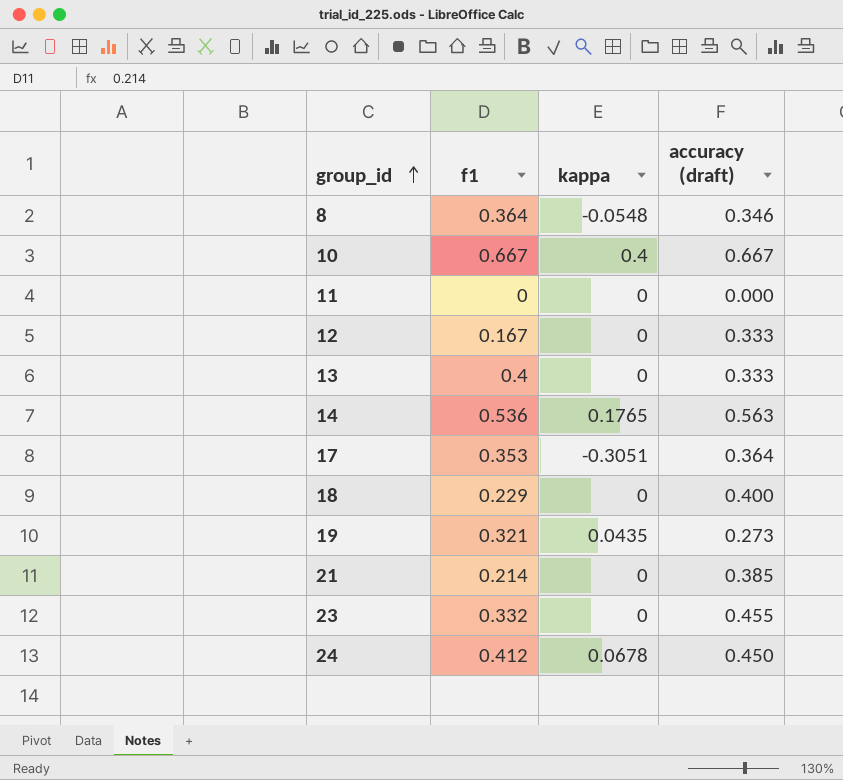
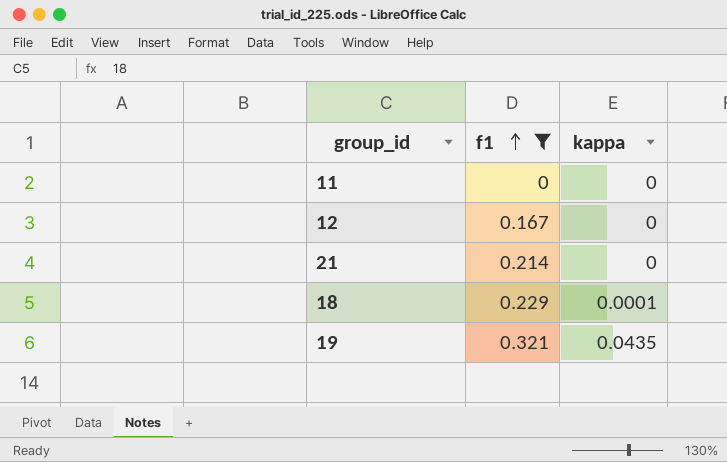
filter: none -> f1 <= 0.321
row order: group_id ascending -> f1 ascending
column accuracy (draft) | position: 4 -> none
18 | kappa: 0 -> 0.0001

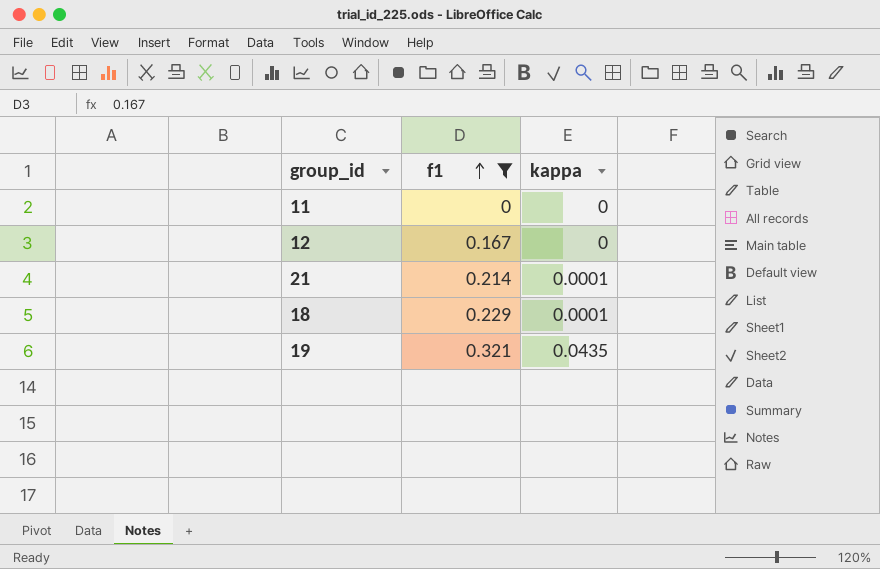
21 | kappa: 0 -> 0.0001

